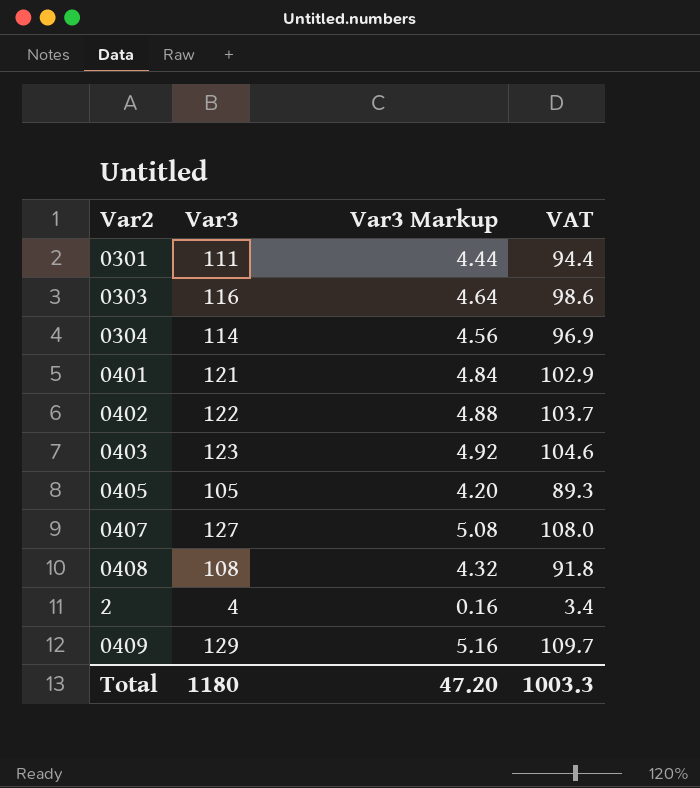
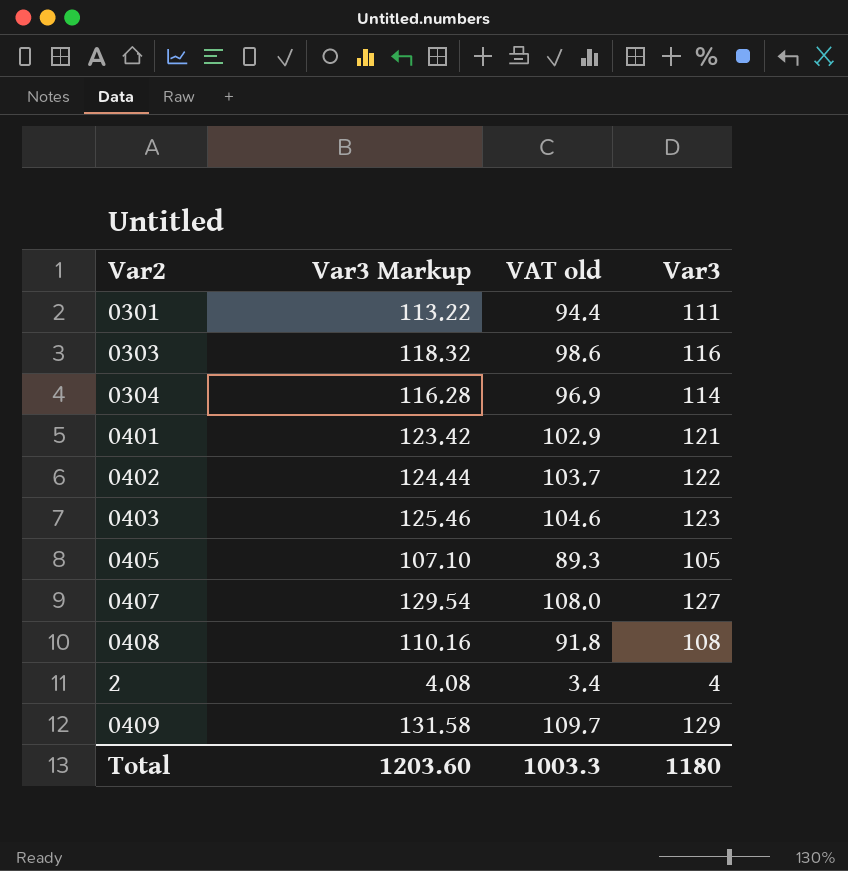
column Var3 Markup | formula: [Var3] * 0.04 -> [Var3] * 1.02
column name: VAT -> VAT old
column Var3 | position: 2 -> 4
Total | Var3 Markup: 47.20 -> 1203.60

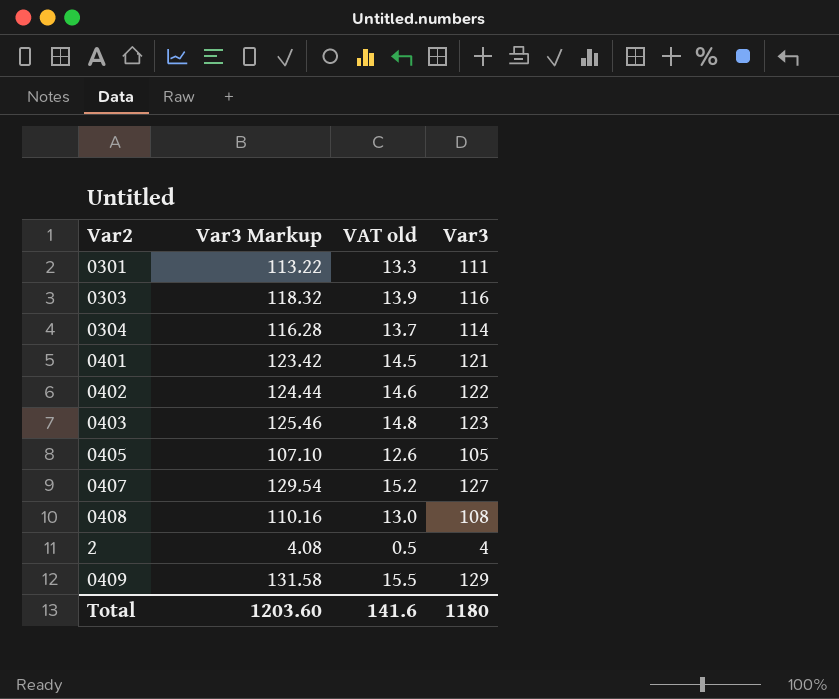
column VAT old | formula: [Var3] * 0.85 -> [Var3] * 0.12
Total | VAT old: 1003.3 -> 141.6

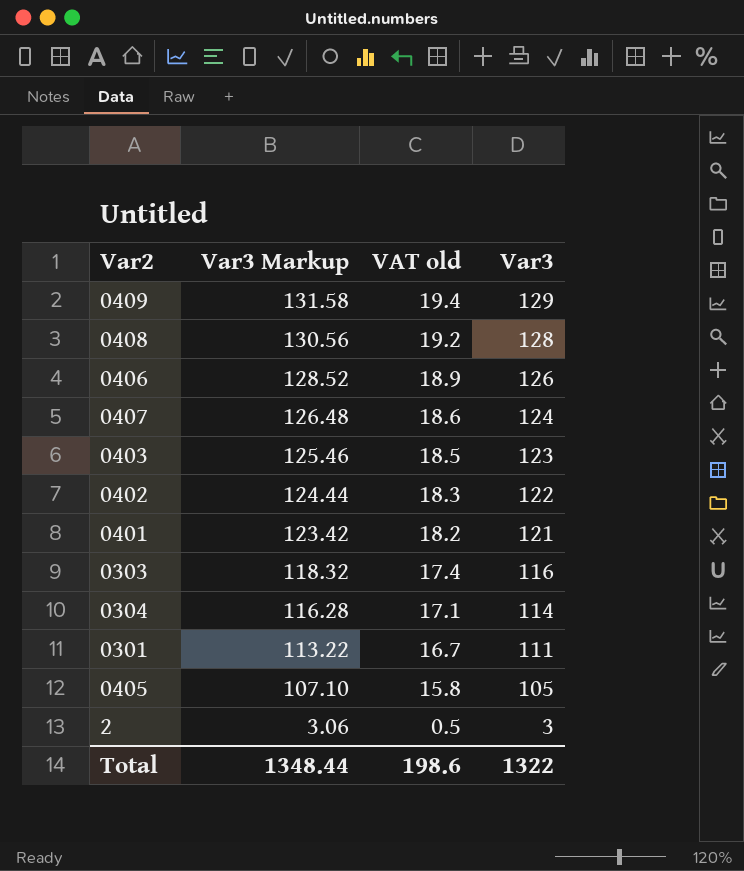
row order: none -> Var3 Markup descending
column VAT old | formula: [Var3] * 0.12 -> [Var3] * 0.15
0408 | Var3 Markup: 110.16 -> 130.56
0408 | Var3: 108 -> 128
row 0406: none -> 128.52 | 18.9 | 126
0407 | Var3 Markup: 129.54 -> 126.48
0407 | Var3: 127 -> 124
2 | Var3 Markup: 4.08 -> 3.06
2 | Var3: 4 -> 3
Total | Var3 Markup: 1203.60 -> 1348.44
Total | VAT old: 141.6 -> 198.6
Total | Var3: 1180 -> 1322

